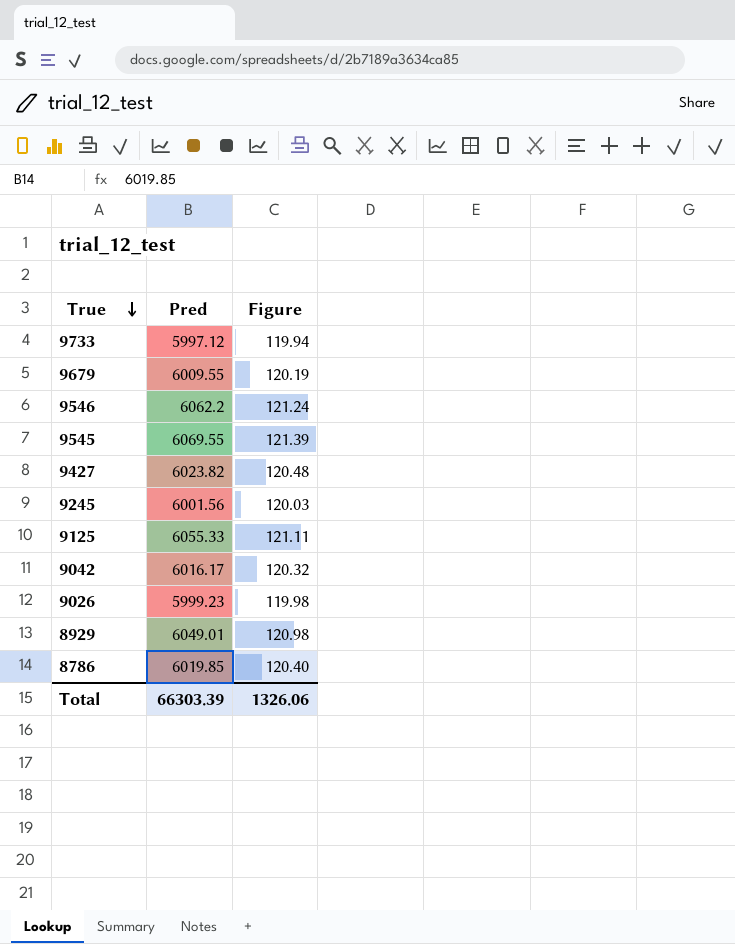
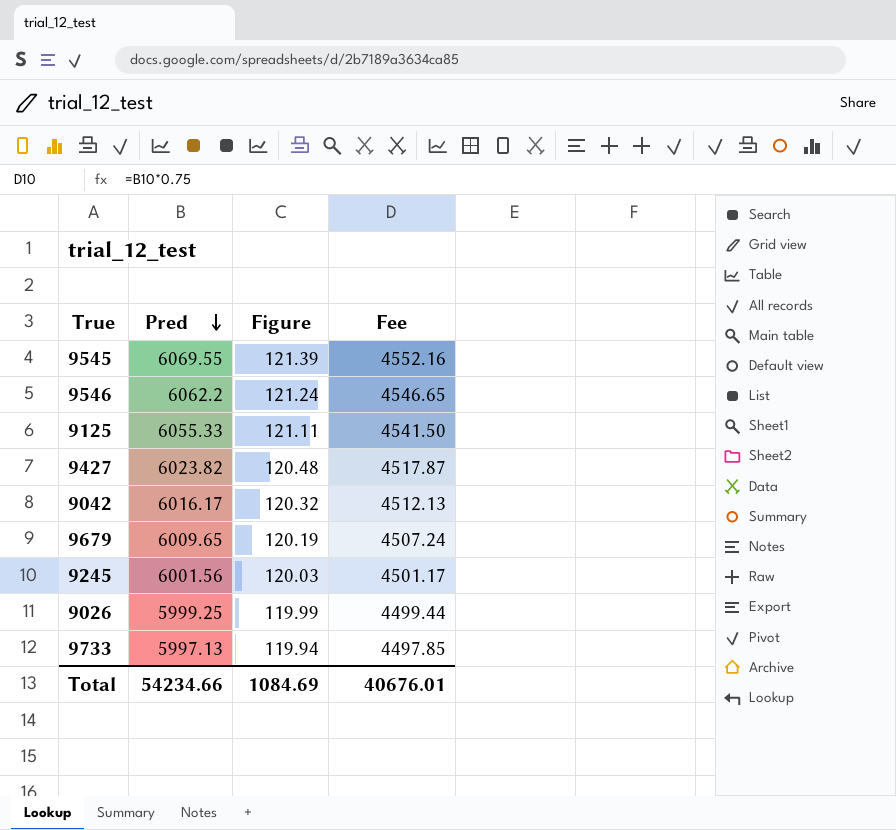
row order: True descending -> Pred descending
column Fee | formula: none -> [Pred] * 0.75
row 8929: 6049.01 | 120.98 -> none
row 8786: 6019.85 | 120.40 -> none
9679 | Pred: 6009.55 -> 6009.65
9026 | Pred: 5999.23 -> 5999.25
9026 | Figure: 119.98 -> 119.99
9733 | Pred: 5997.12 -> 5997.13
Total | Pred: 66303.39 -> 54234.66
Total | Figure: 1326.06 -> 1084.69

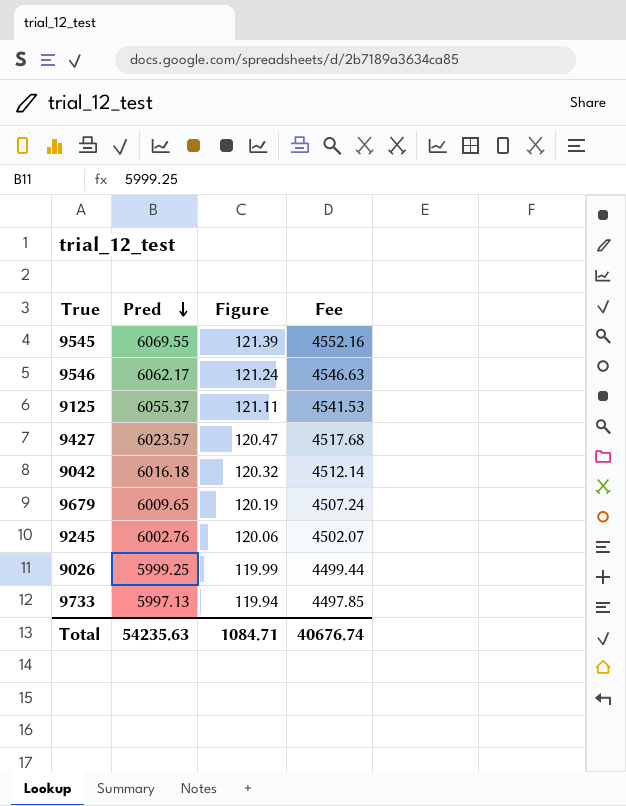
9546 | Pred: 6062.2 -> 6062.17
9546 | Fee: 4546.65 -> 4546.63
9125 | Pred: 6055.33 -> 6055.37
9125 | Fee: 4541.50 -> 4541.53
9427 | Pred: 6023.82 -> 6023.57
9427 | Figure: 120.48 -> 120.47
9427 | Fee: 4517.87 -> 4517.68
9042 | Pred: 6016.17 -> 6016.18
9042 | Fee: 4512.13 -> 4512.14
9245 | Pred: 6001.56 -> 6002.76
9245 | Figure: 120.03 -> 120.06
9245 | Fee: 4501.17 -> 4502.07
Total | Pred: 54234.66 -> 54235.63
Total | Figure: 1084.69 -> 1084.71
Total | Fee: 40676.01 -> 40676.74

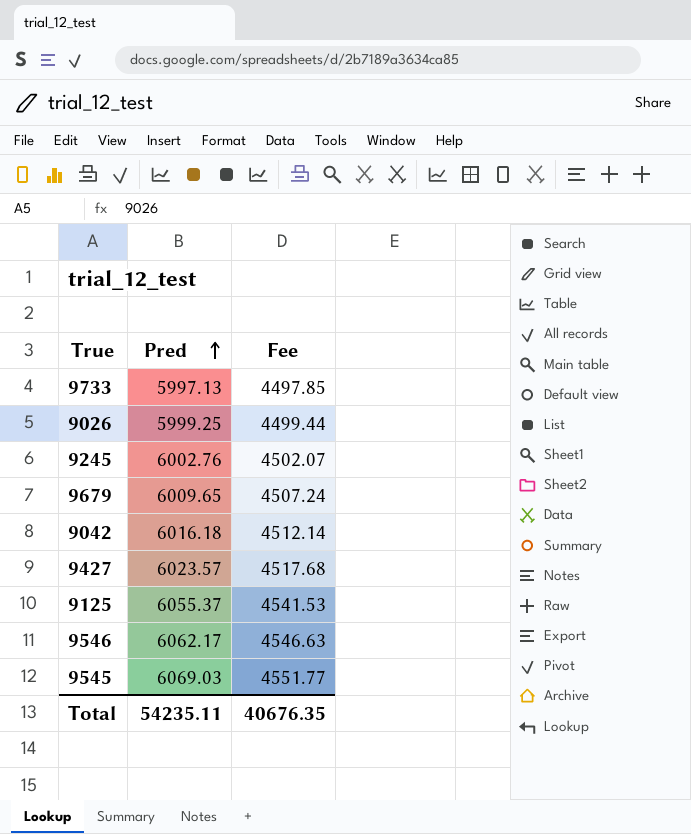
row order: Pred descending -> Pred ascending
column Figure | formula: [Pred] * 0.02 -> none
9545 | Pred: 6069.55 -> 6069.03
9545 | Fee: 4552.16 -> 4551.77
Total | Pred: 54235.63 -> 54235.11
Total | Fee: 40676.74 -> 40676.35

